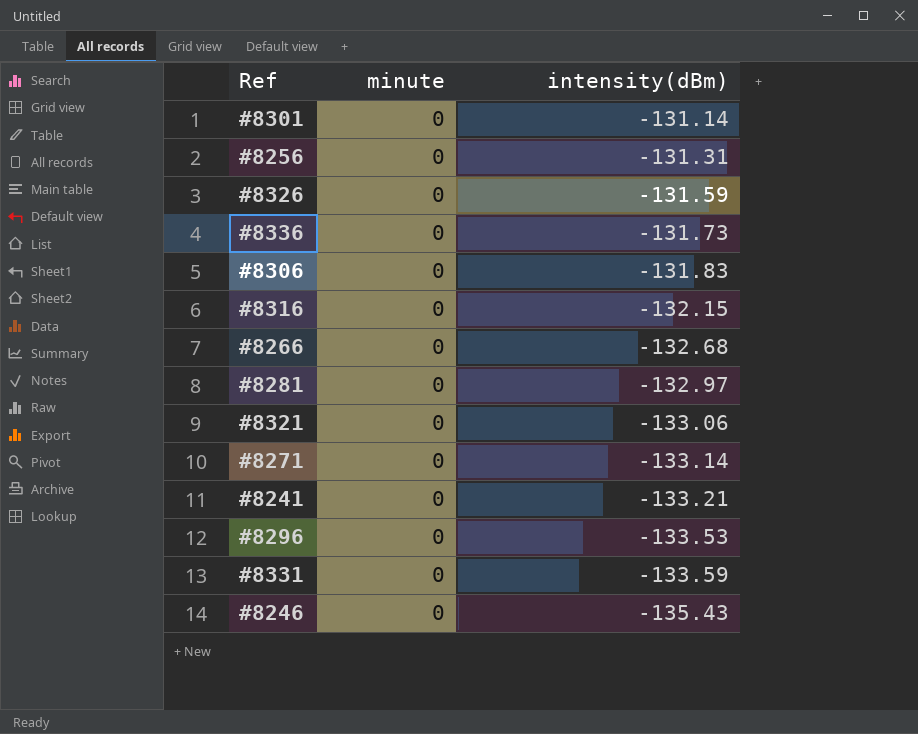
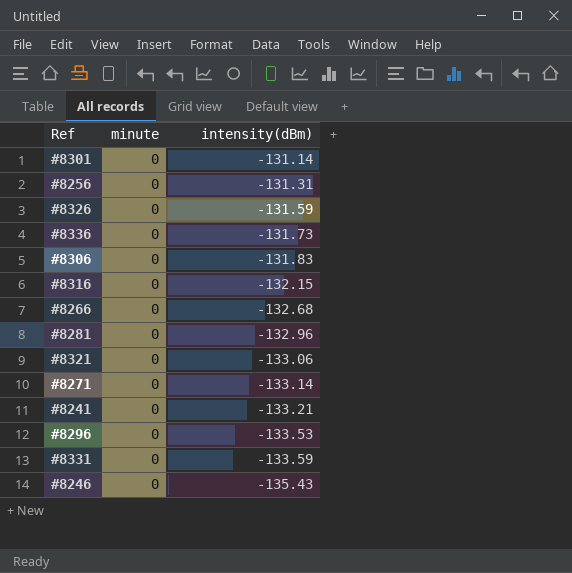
#8281 | intensity(dBm): -132.97 -> -132.96

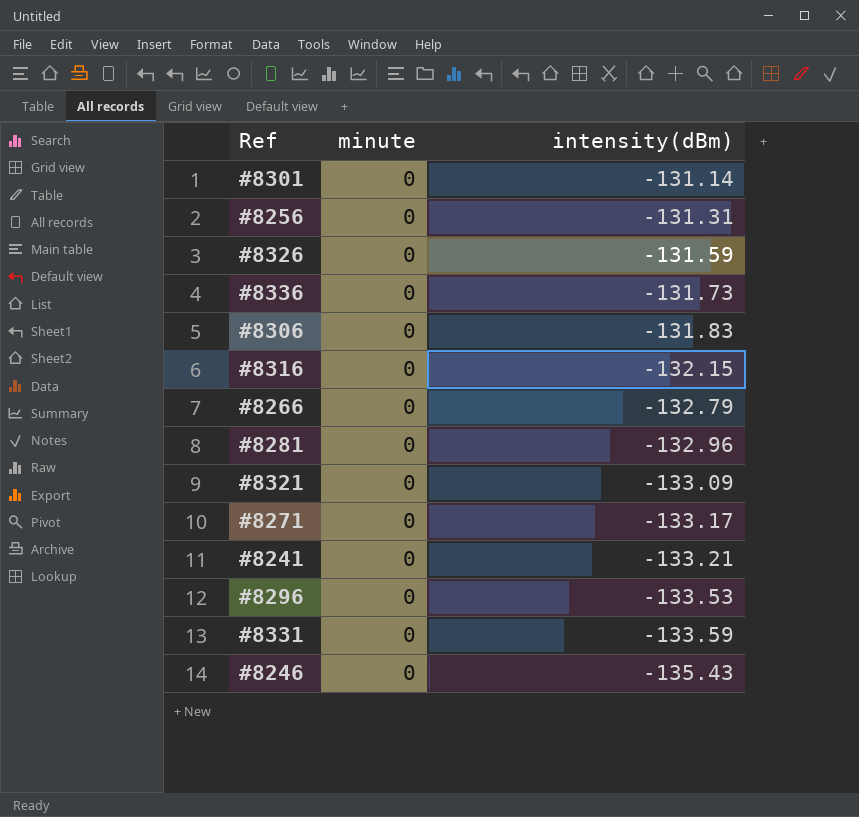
#8266 | intensity(dBm): -132.68 -> -132.79
#8321 | intensity(dBm): -133.06 -> -133.09
#8271 | intensity(dBm): -133.14 -> -133.17

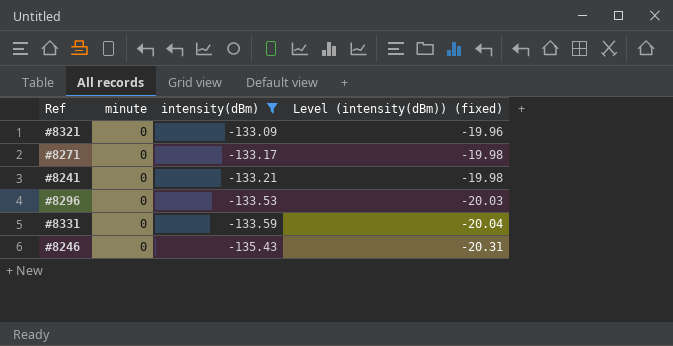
filter: none -> intensity(dBm) <= -133.09
column Level (intensity(dBm)) (fixed) | formula: none -> [intensity(dBm)] * 0.15

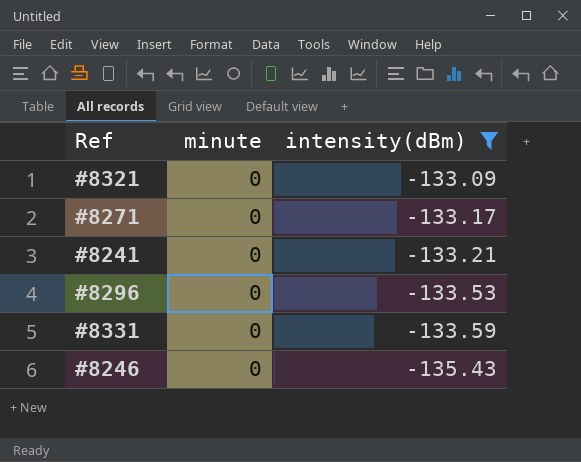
column Level (intensity(dBm)) (fixed) | formula: [intensity(dBm)] * 0.15 -> none

